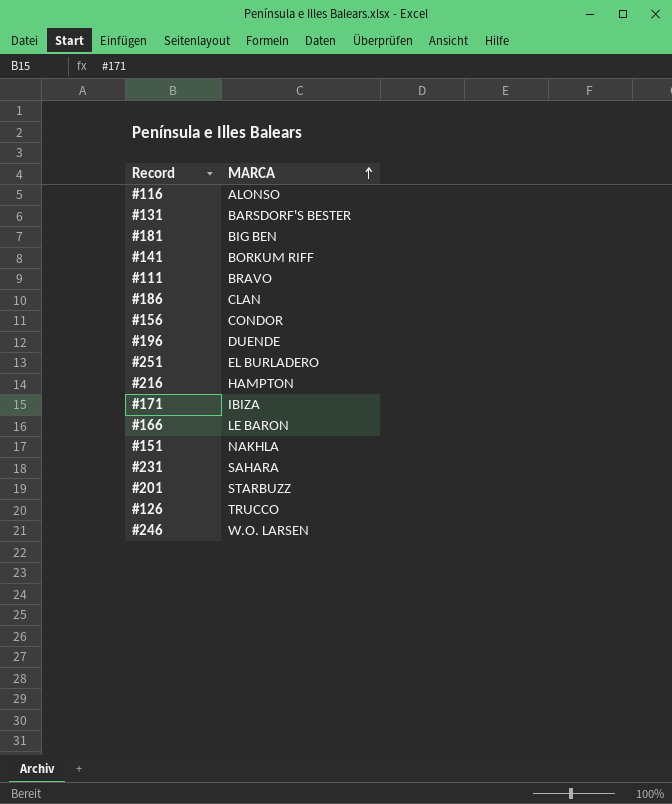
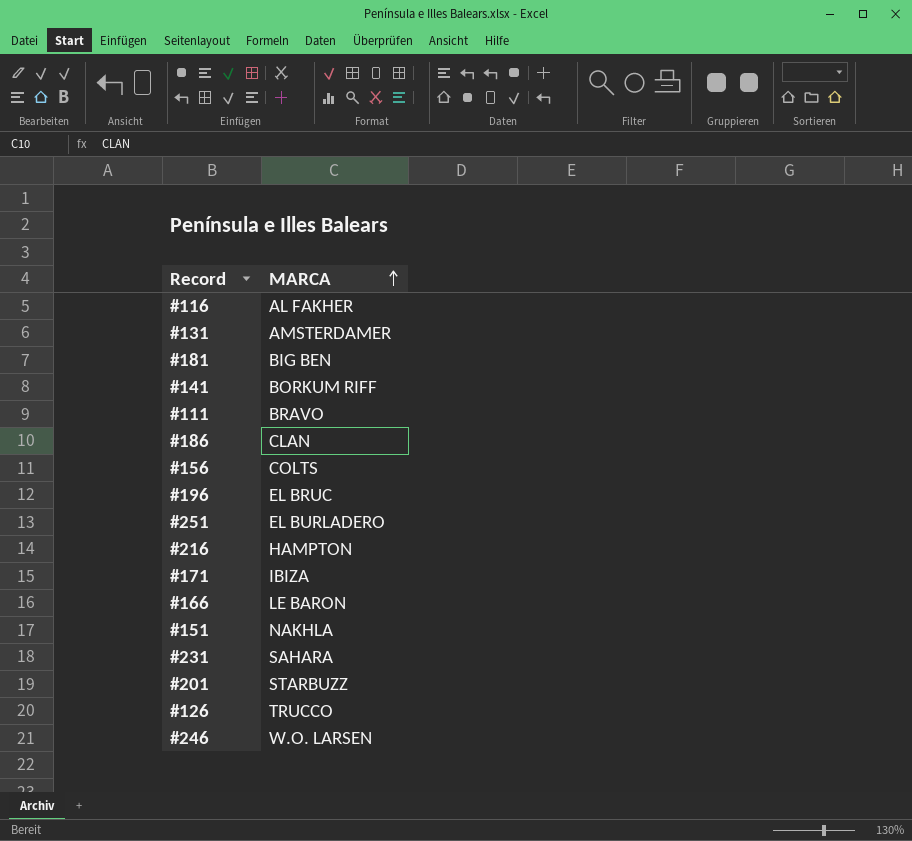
#116 | MARCA: ALONSO -> AL FAKHER
#131 | MARCA: BARSDORF'S BESTER -> AMSTERDAMER
#156 | MARCA: CONDOR -> COLTS
#196 | MARCA: DUENDE -> EL BRUC

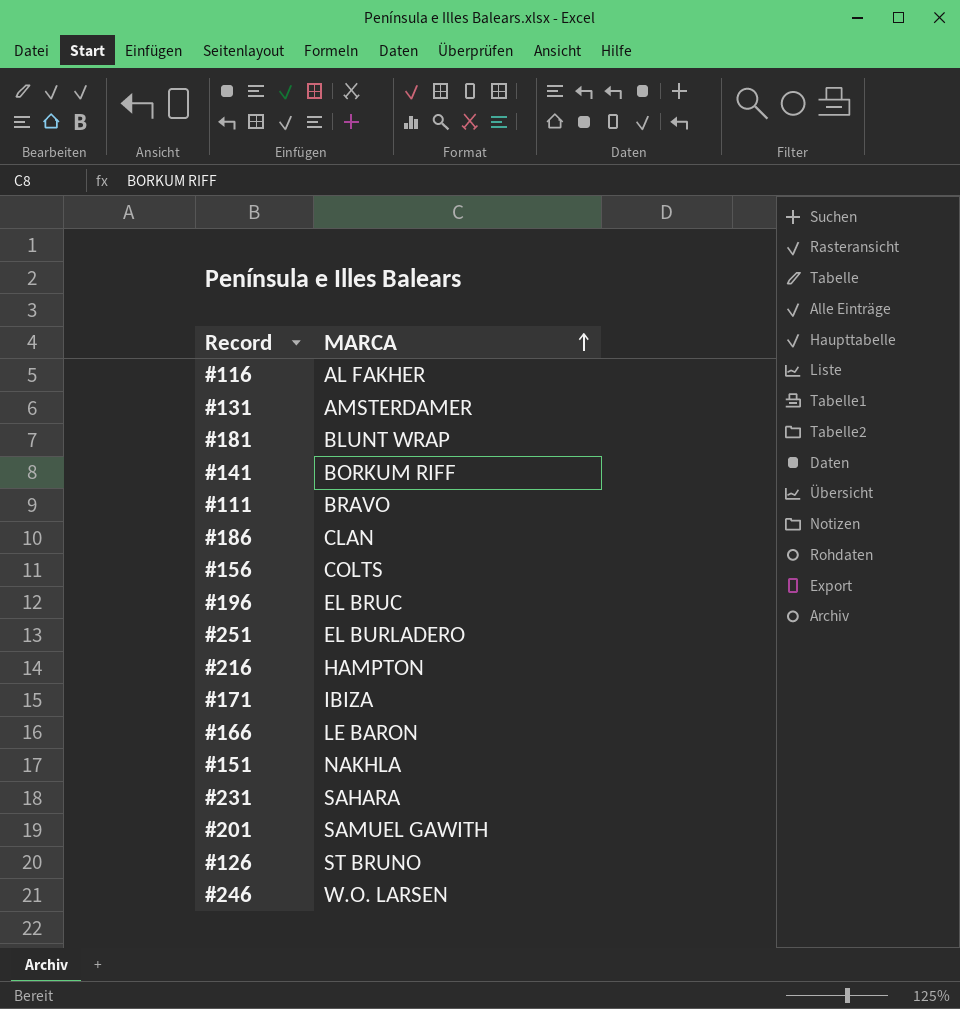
#181 | MARCA: BIG BEN -> BLUNT WRAP
#201 | MARCA: STARBUZZ -> SAMUEL GAWITH
#126 | MARCA: TRUCCO -> ST BRUNO

